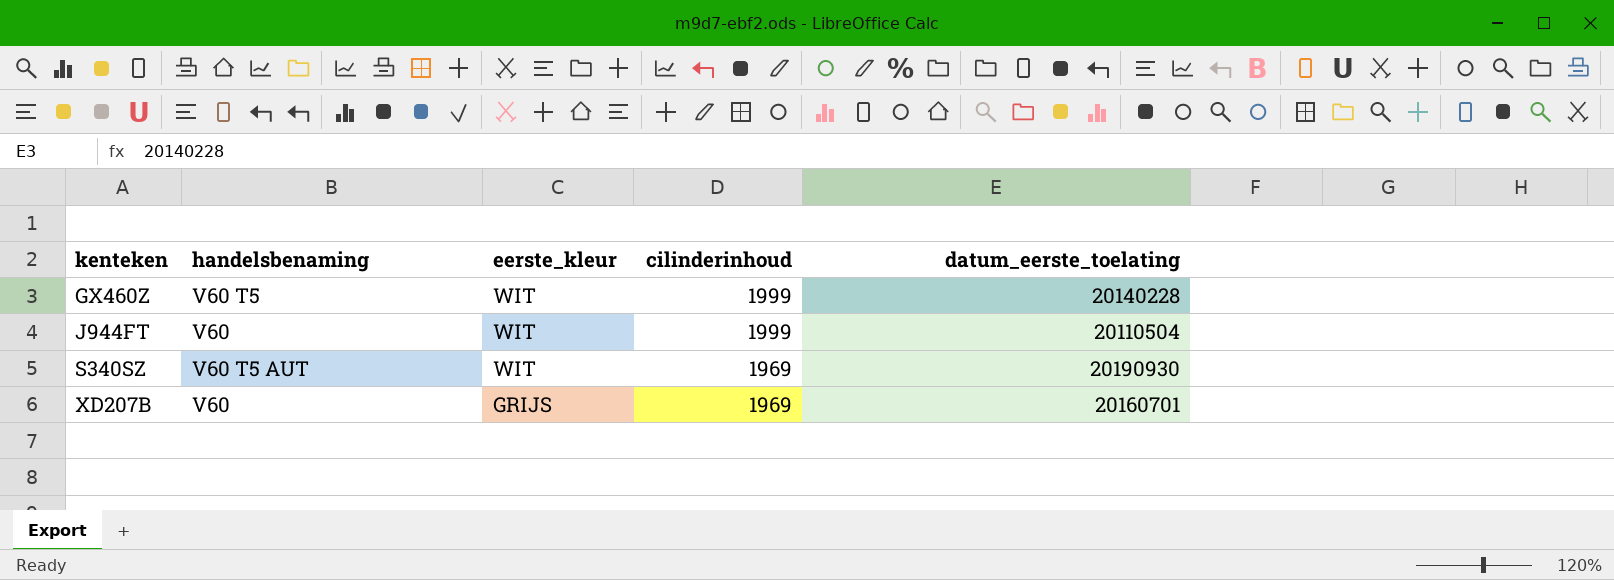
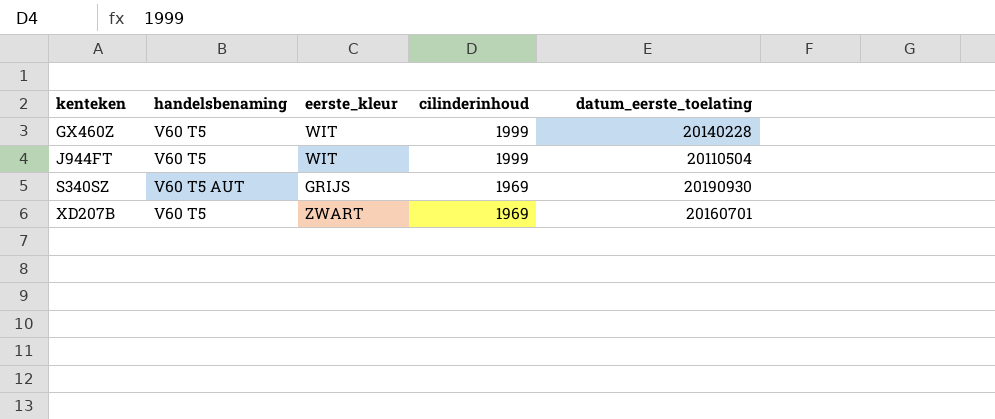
J944FT | handelsbenaming: V60 -> V60 T5
S340SZ | eerste_kleur: WIT -> GRIJS
XD207B | handelsbenaming: V60 -> V60 T5
XD207B | eerste_kleur: GRIJS -> ZWART

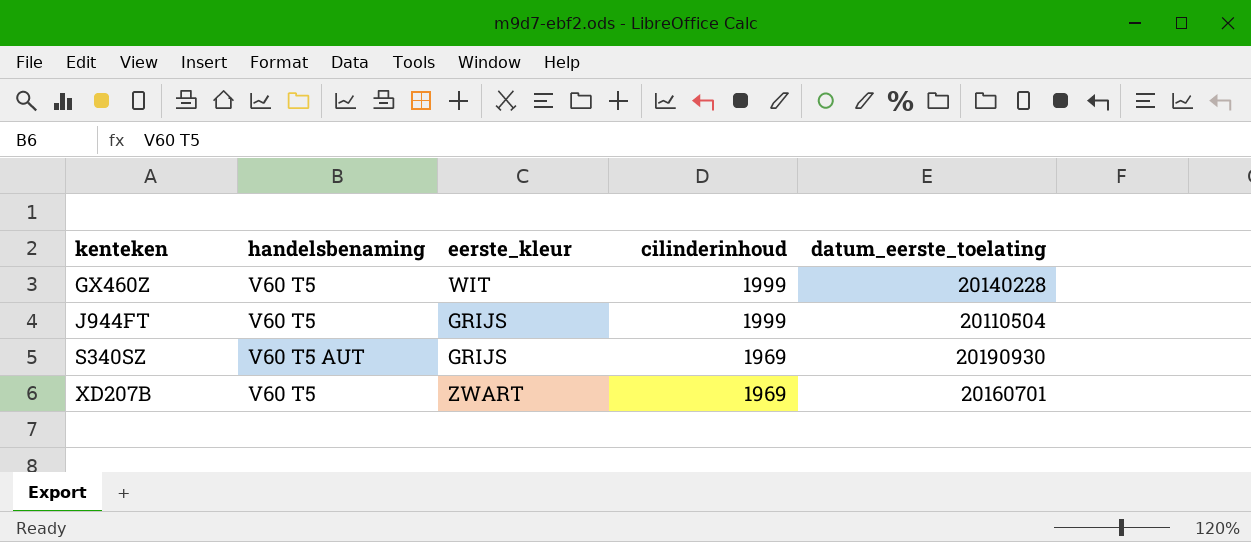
J944FT | eerste_kleur: WIT -> GRIJS

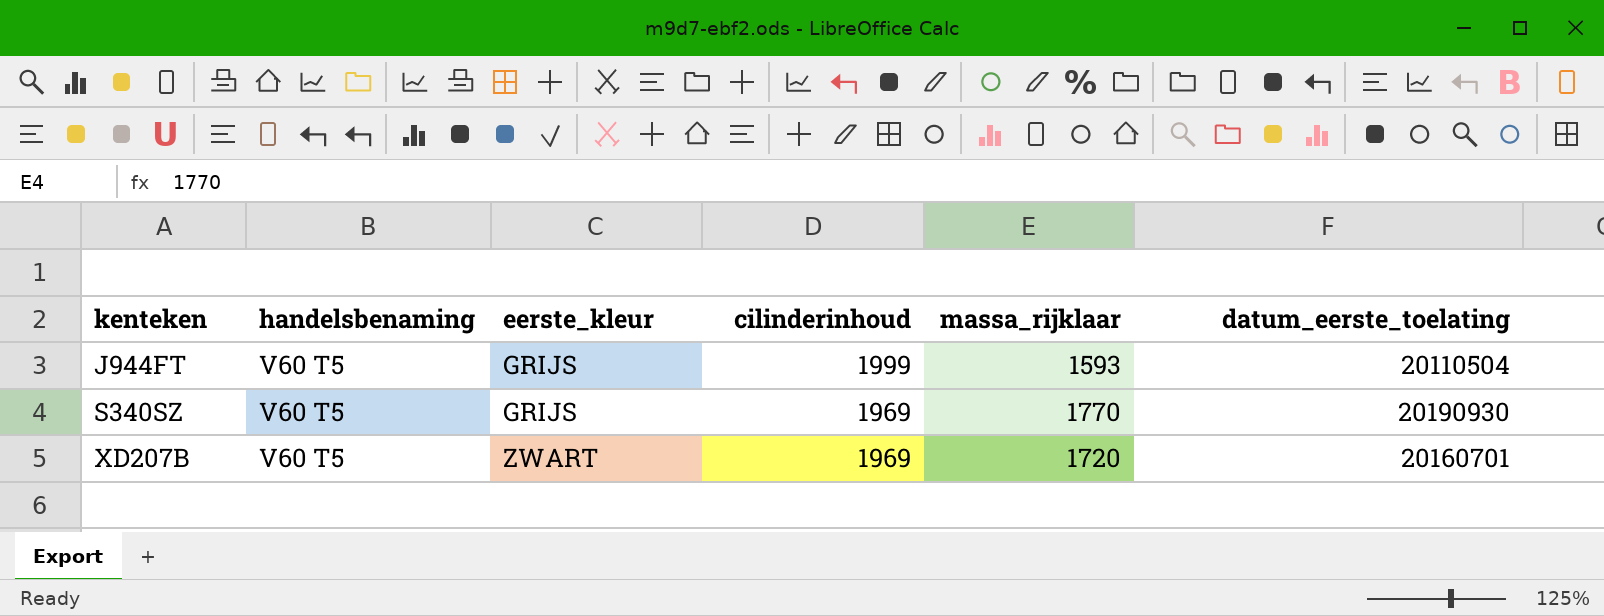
column massa_rijklaar | position: none -> 5
row GX460Z: V60 T5 | WIT | 1999 | 20140228 -> none
S340SZ | handelsbenaming: V60 T5 AUT -> V60 T5

